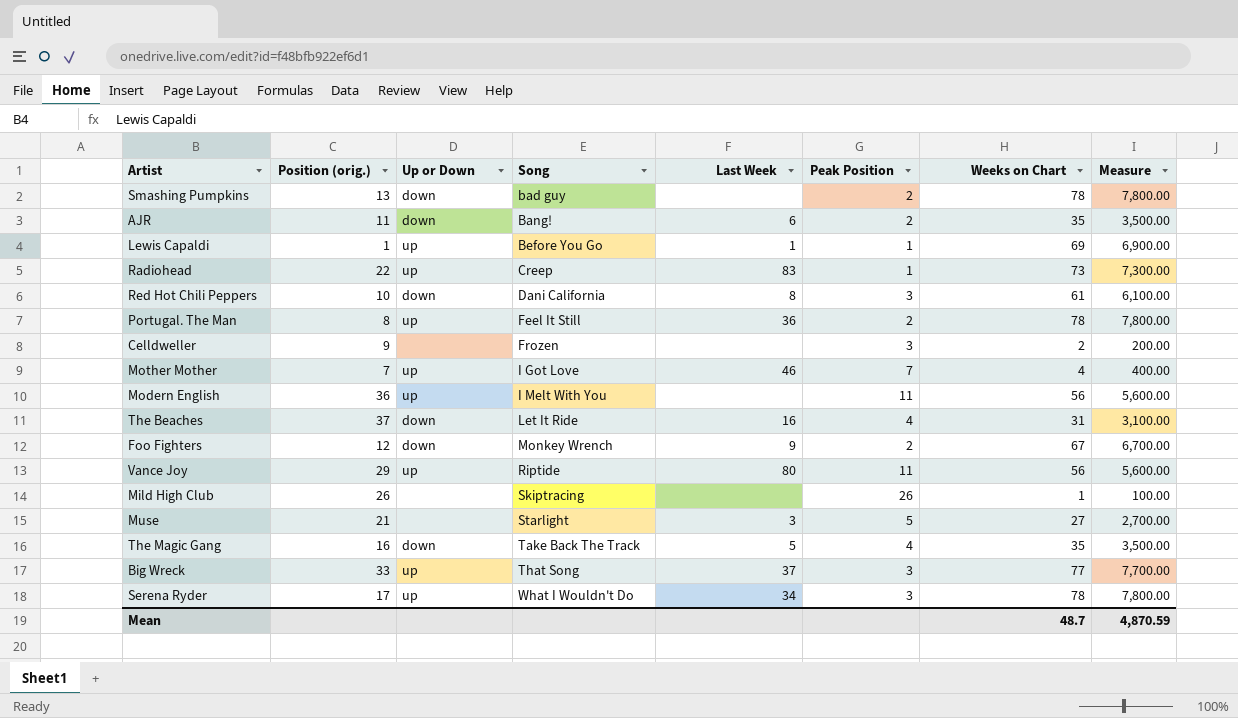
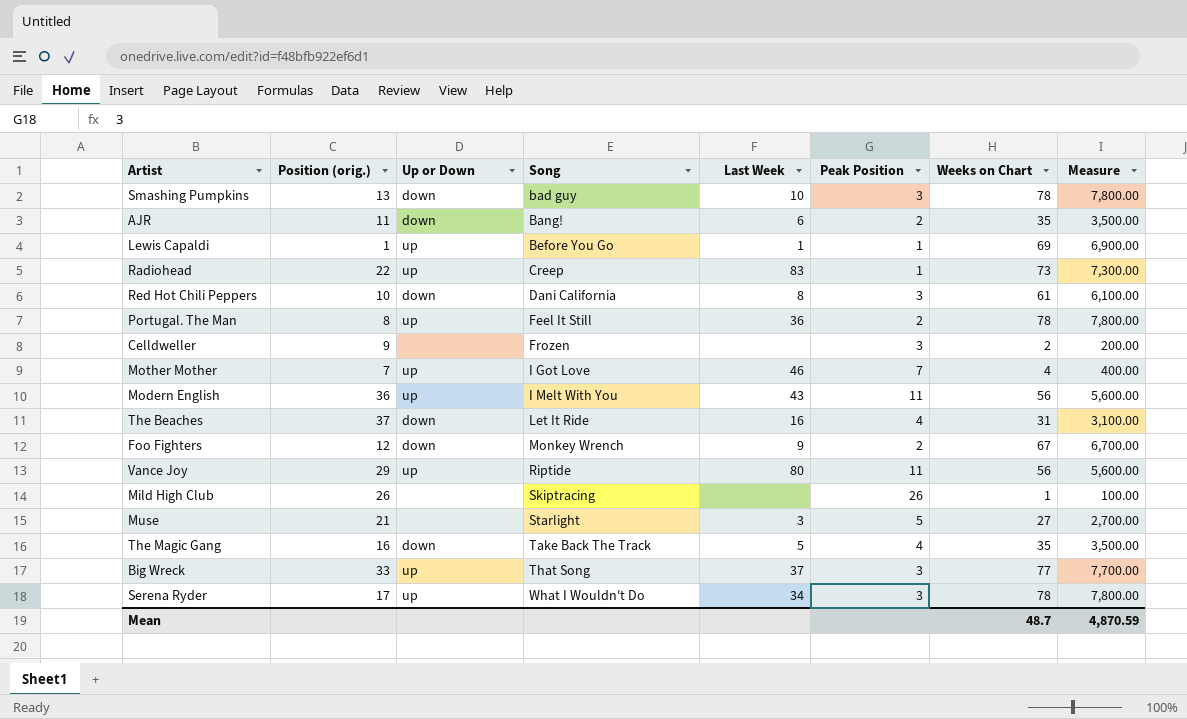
Smashing Pumpkins | Last Week: none -> 10
Smashing Pumpkins | Peak Position: 2 -> 3
Modern English | Last Week: none -> 43

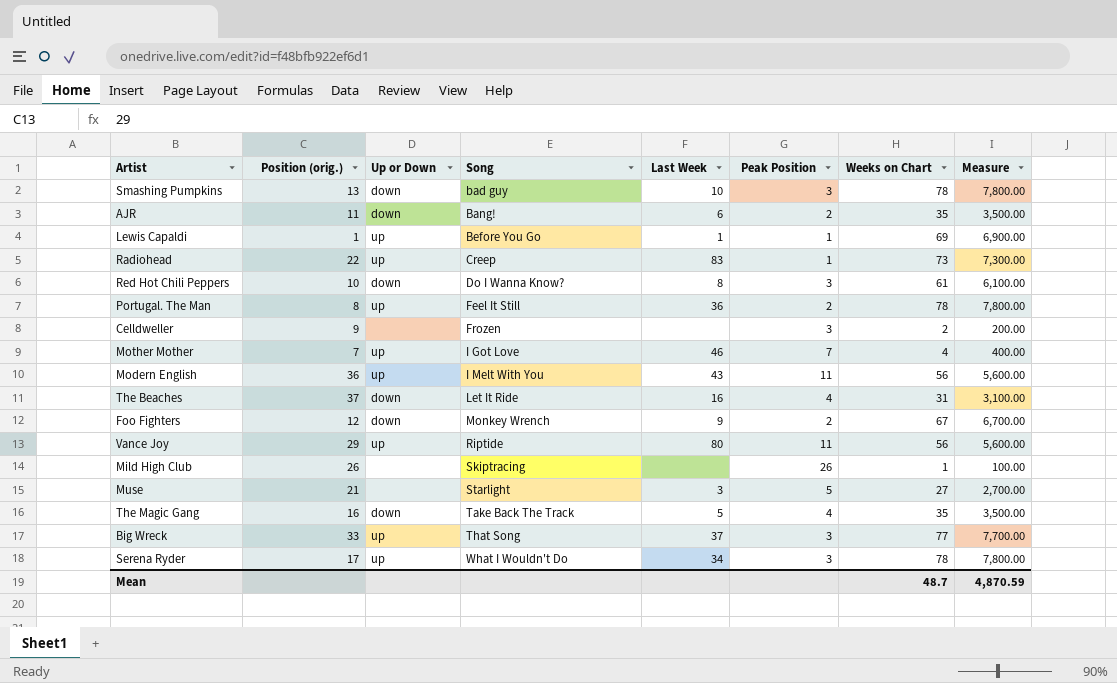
Red Hot Chili Peppers | Song: Dani California -> Do I Wanna Know?

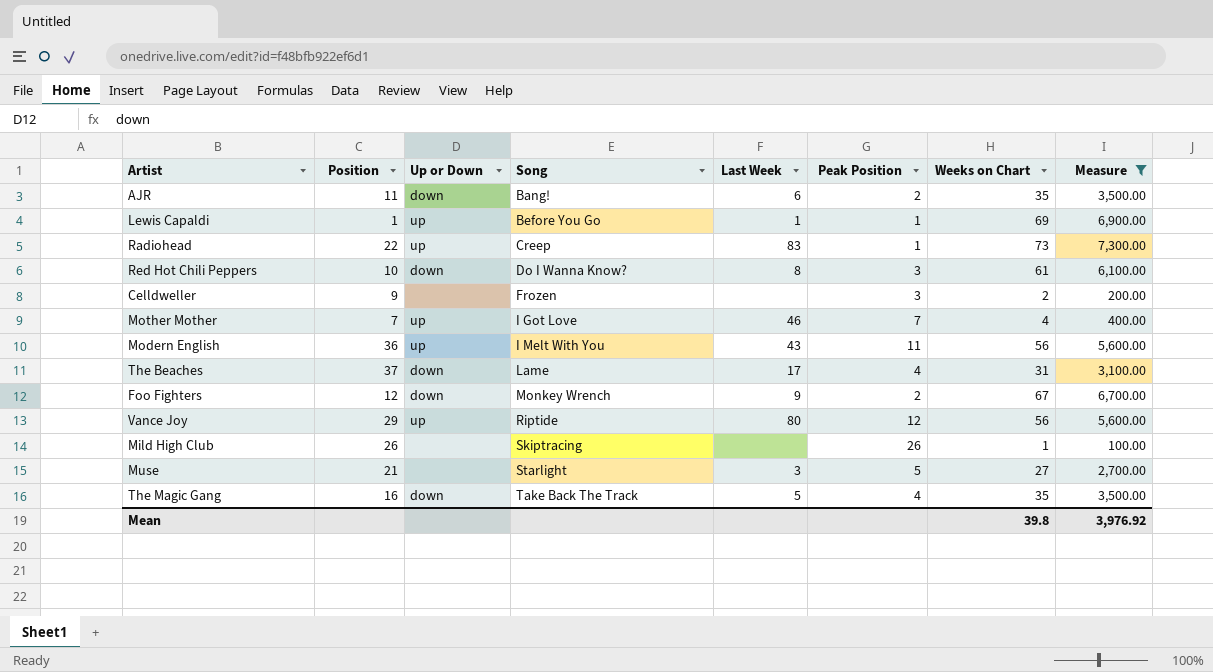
filter: none -> Measure <= 7,300.00
column name: Position (orig.) -> Position
The Beaches | Song: Let It Ride -> Lame
The Beaches | Last Week: 16 -> 17
Vance Joy | Peak Position: 11 -> 12
Mean | Weeks on Chart: 48.7 -> 39.8
Mean | Measure: 4,870.59 -> 3,976.92

